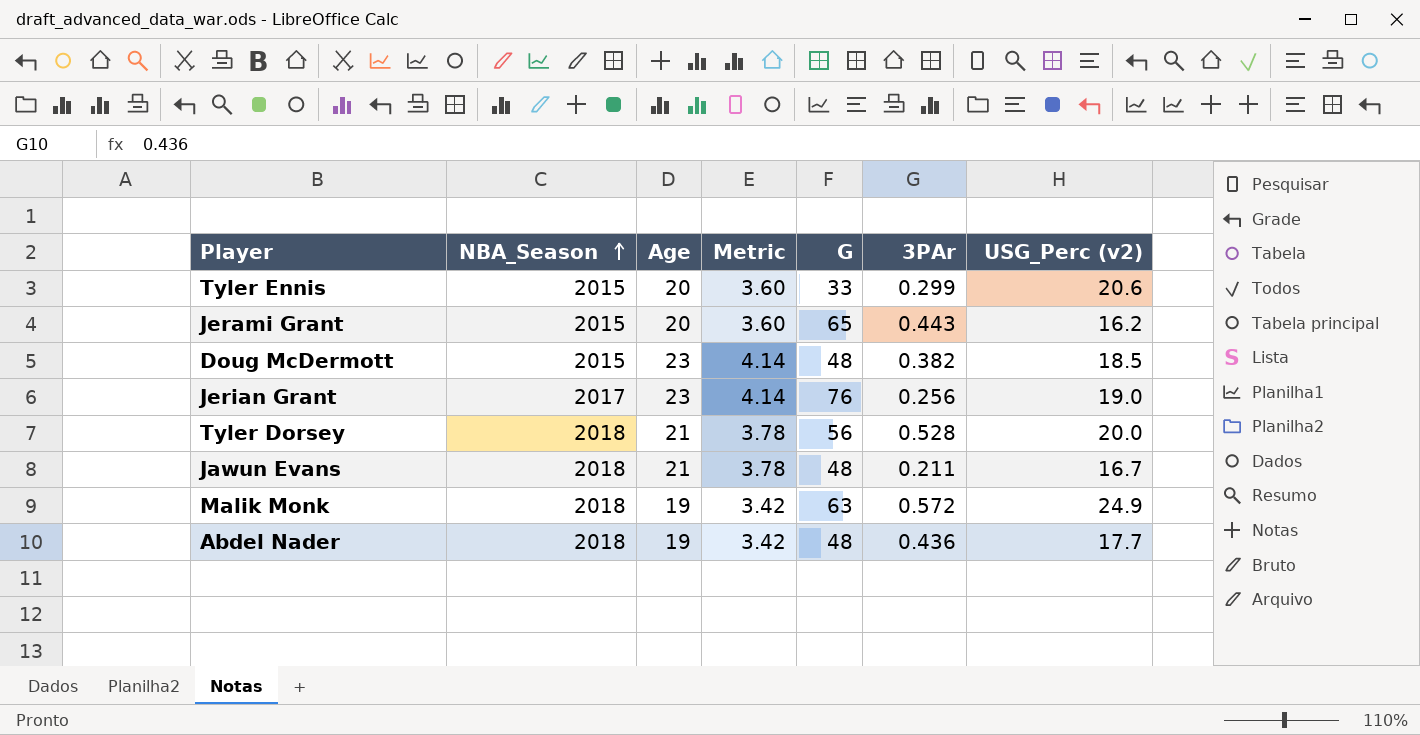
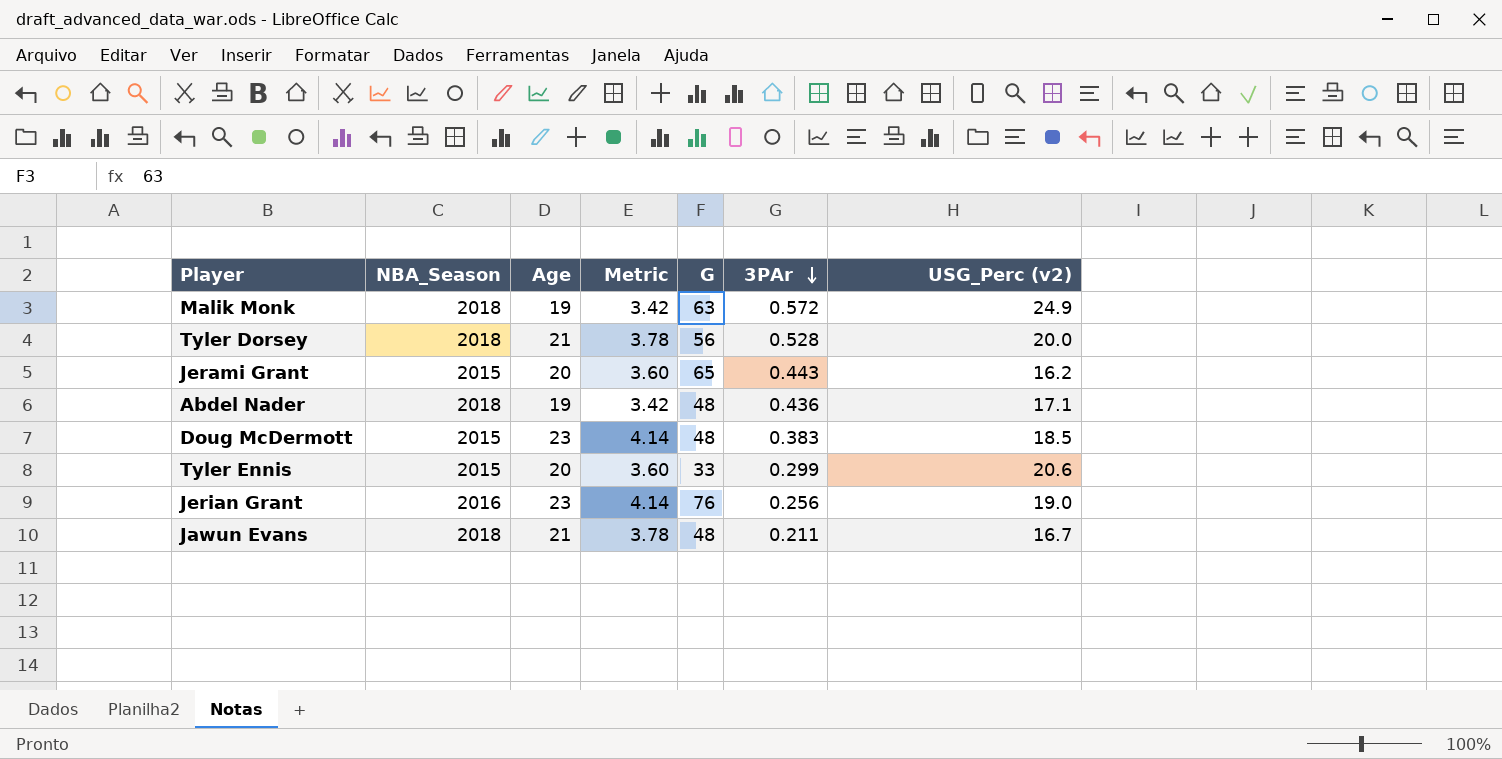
row order: NBA_Season ascending -> 3PAr descending
Abdel Nader | USG_Perc (v2): 17.7 -> 17.1
Doug McDermott | 3PAr: 0.382 -> 0.383
Jerian Grant | NBA_Season: 2017 -> 2016

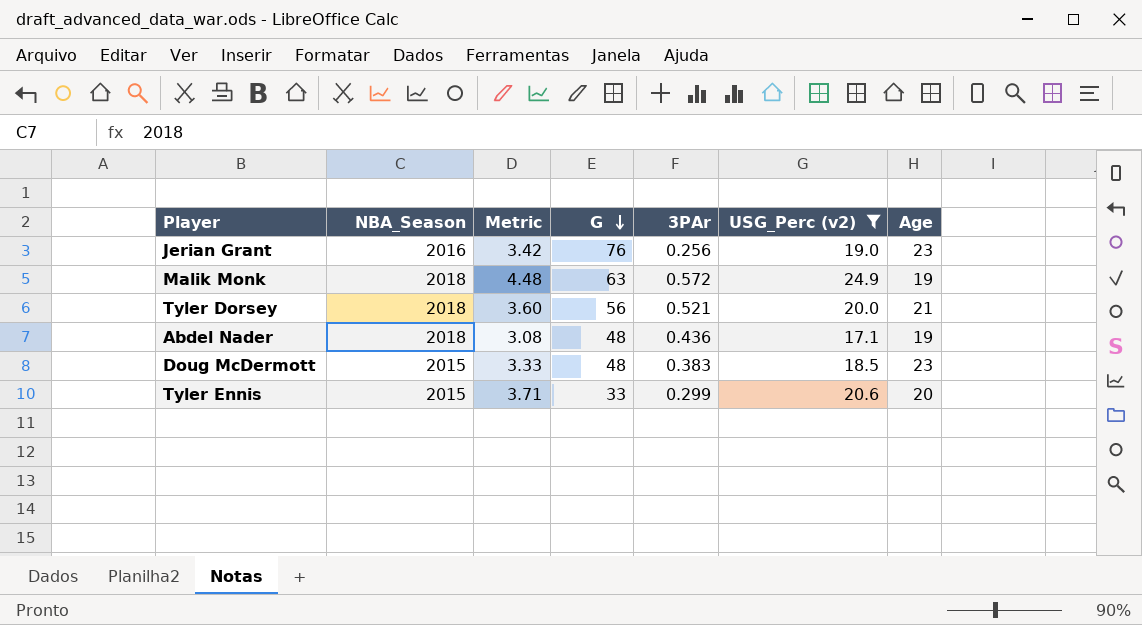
filter: none -> USG_Perc (v2) >= 17.1
row order: 3PAr descending -> G descending
column Metric | formula: [Age] * 0.18 -> [USG_Perc (v2)] * 0.18
column Age | position: 3 -> 7
Tyler Dorsey | 3PAr: 0.528 -> 0.521

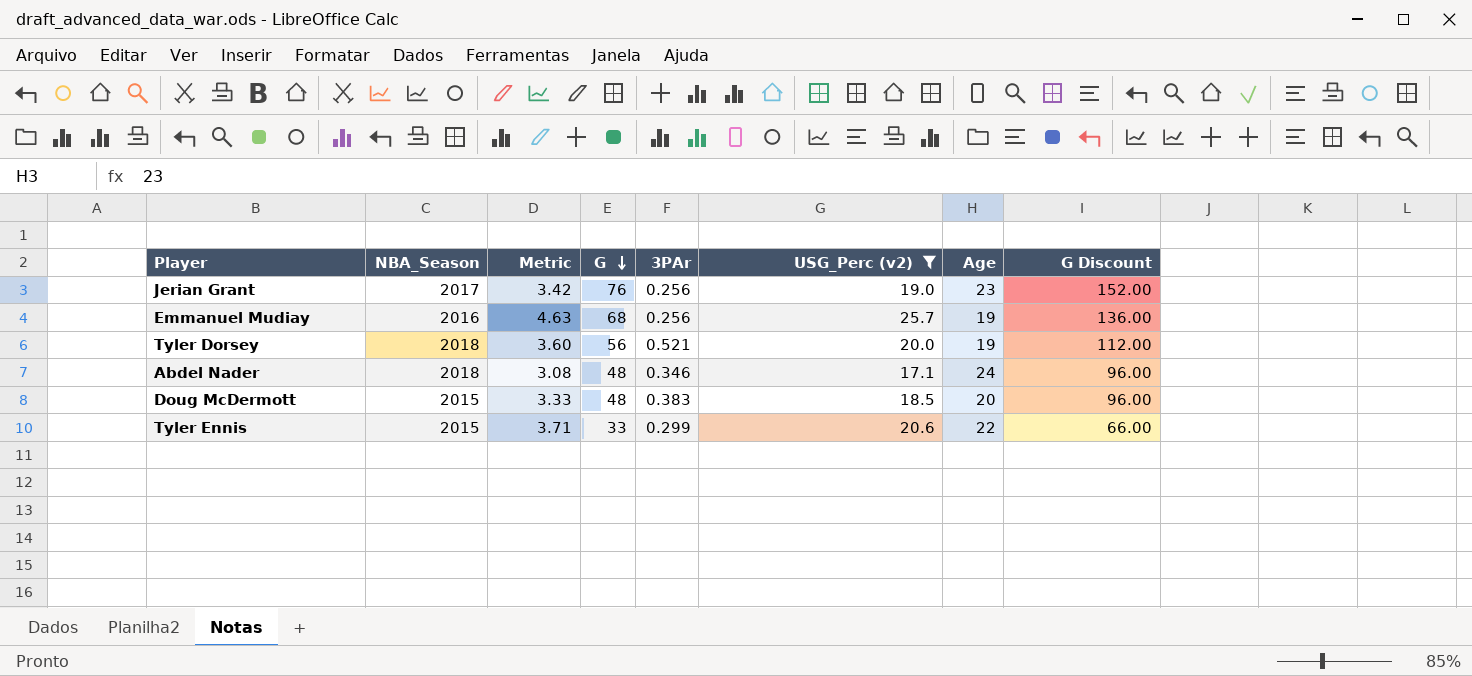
column G Discount | formula: none -> [G] * 2
row Malik Monk: 2018 | 4.48 | 63 | 0.572 | 24.9 | 19 -> none
Jerian Grant | NBA_Season: 2016 -> 2017
row Emmanuel Mudiay: none -> 2016 | 4.63 | 68 | 0.256 | 25.7 | 19 | 136.00
Tyler Dorsey | Age: 21 -> 19
Abdel Nader | 3PAr: 0.436 -> 0.346
Abdel Nader | Age: 19 -> 24
Doug McDermott | Age: 23 -> 20
Tyler Ennis | Age: 20 -> 22

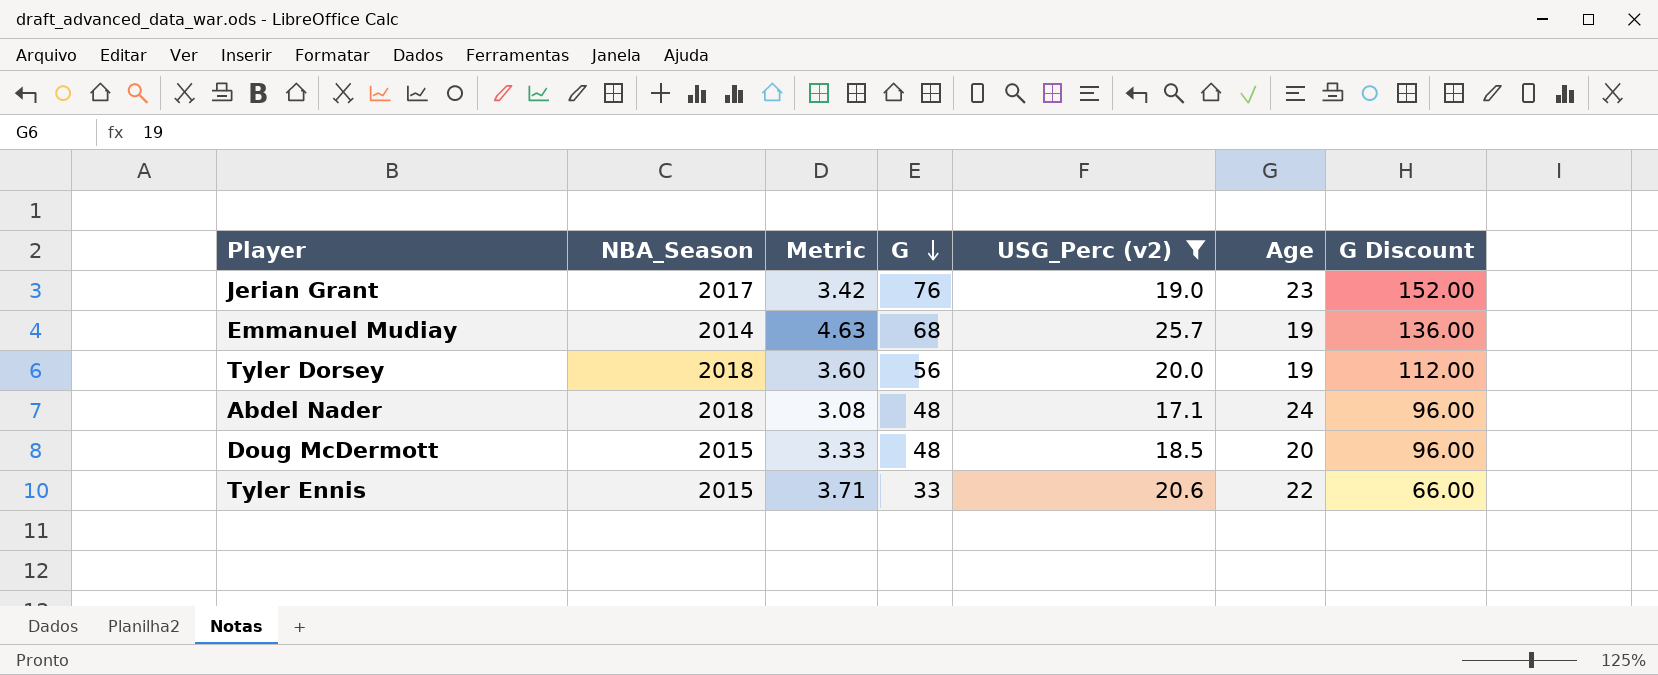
column 3PAr | position: 5 -> none
Emmanuel Mudiay | NBA_Season: 2016 -> 2014

